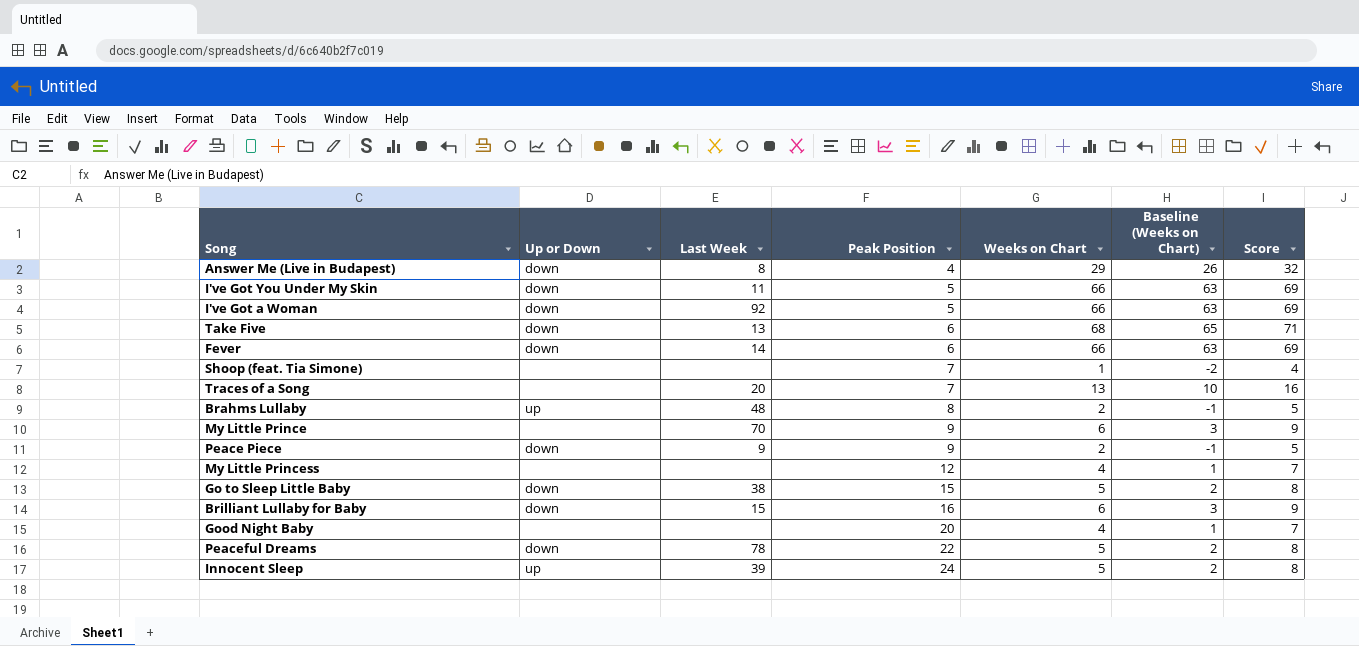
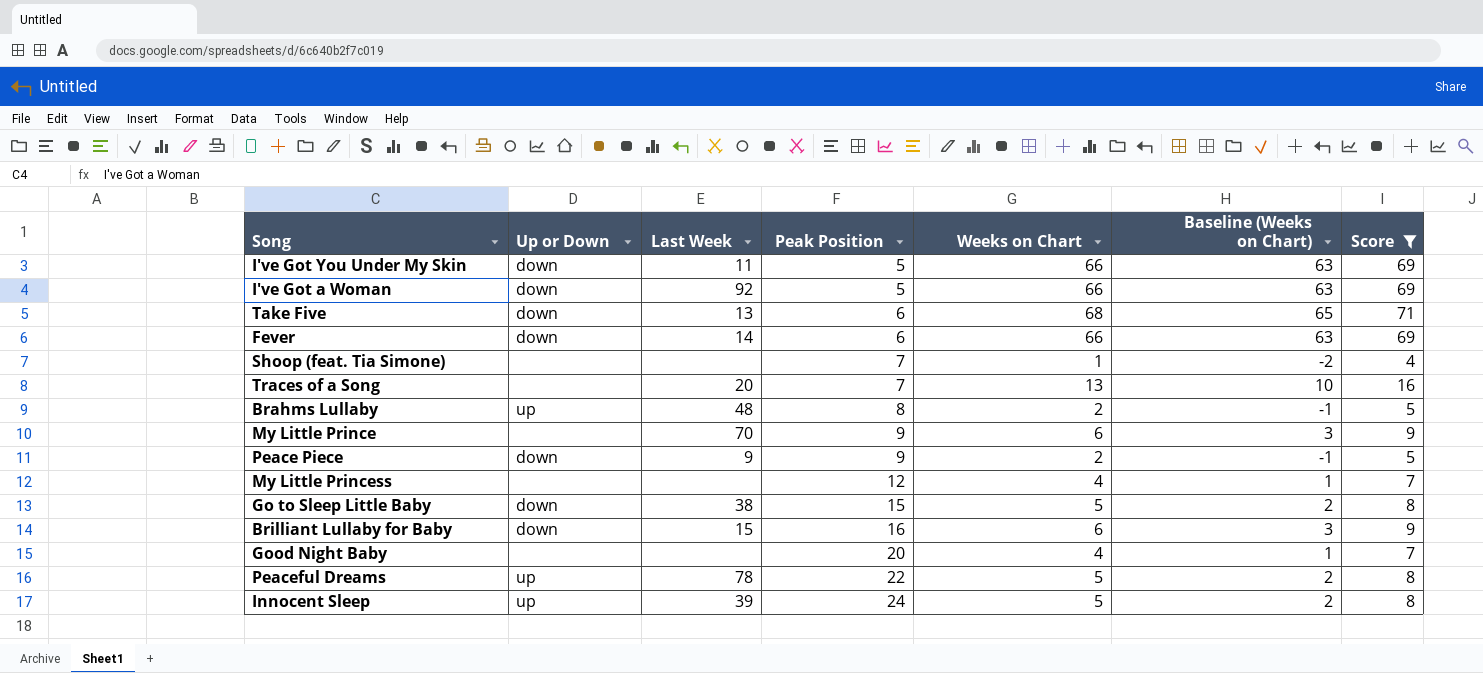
filter: none -> Score != 32
Peaceful Dreams | Up or Down: down -> up

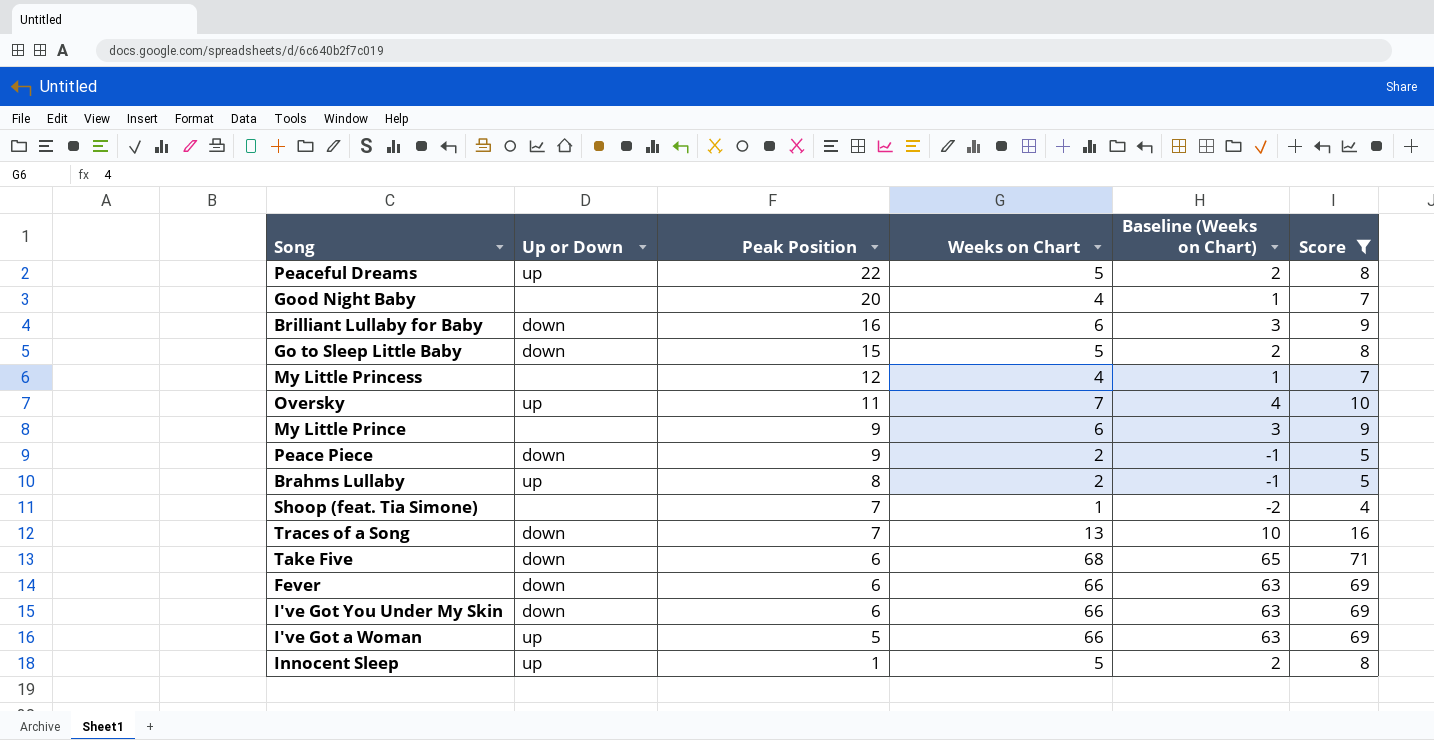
row order: Peak Position ascending -> Peak Position descending
column Last Week | position: 3 -> none
row Oversky: none -> up | 11 | 7 | 4 | 10
Traces of a Song | Up or Down: none -> down
I've Got You Under My Skin | Peak Position: 5 -> 6
I've Got a Woman | Up or Down: down -> up
Innocent Sleep | Peak Position: 24 -> 1

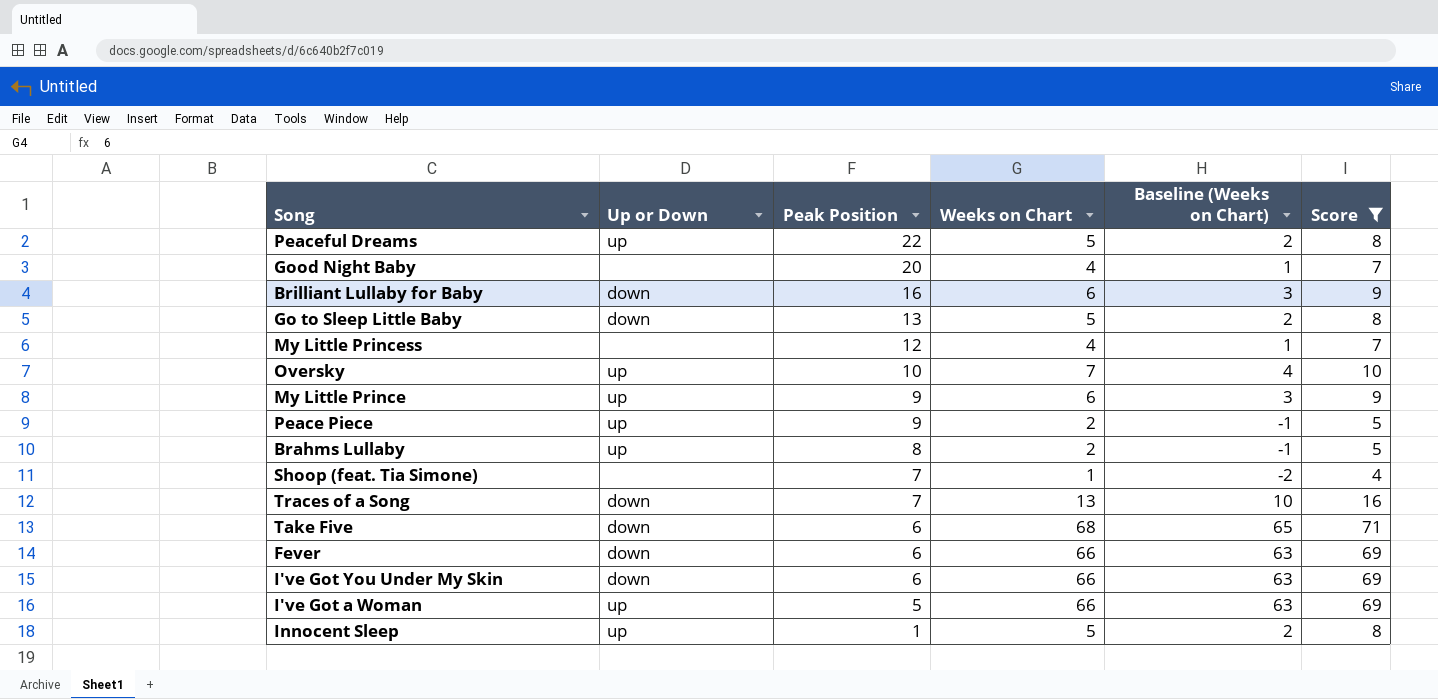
Go to Sleep Little Baby | Peak Position: 15 -> 13
Oversky | Peak Position: 11 -> 10
My Little Prince | Up or Down: none -> up
Peace Piece | Up or Down: down -> up

